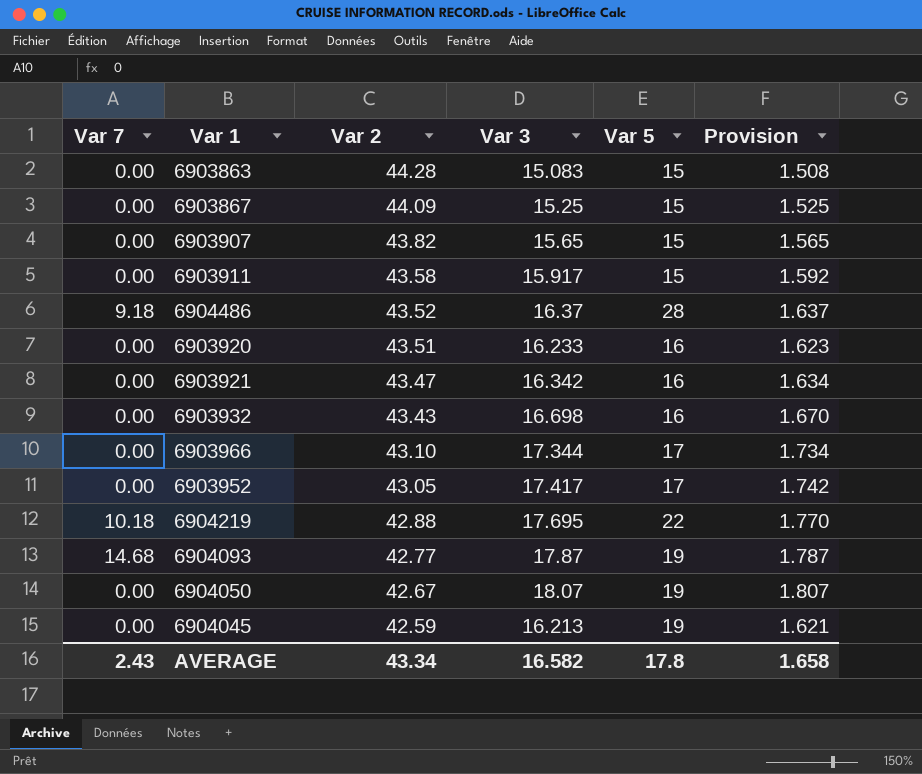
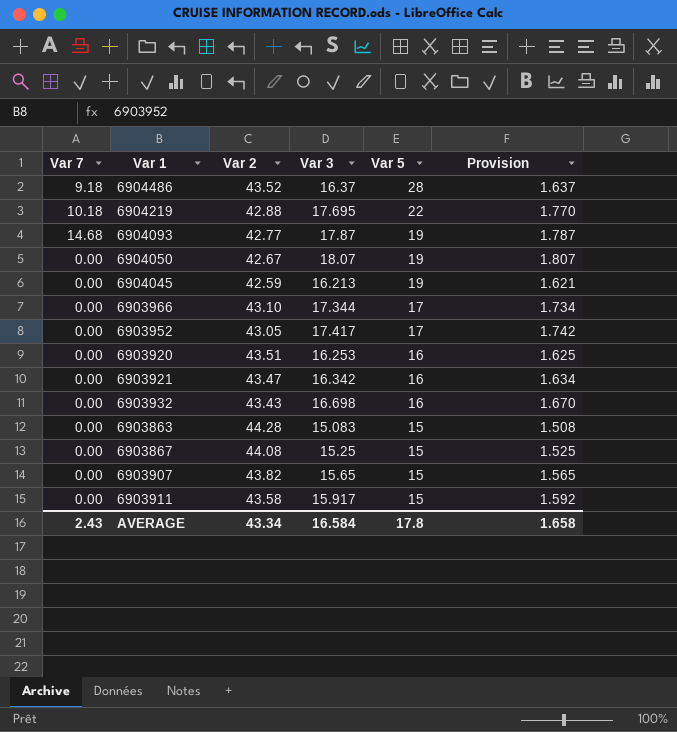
row order: Var 2 descending -> Var 5 descending
6903920 | Var 3: 16.233 -> 16.253
6903920 | Provision: 1.623 -> 1.625
6903867 | Var 2: 44.09 -> 44.08
AVERAGE | Var 3: 16.582 -> 16.584

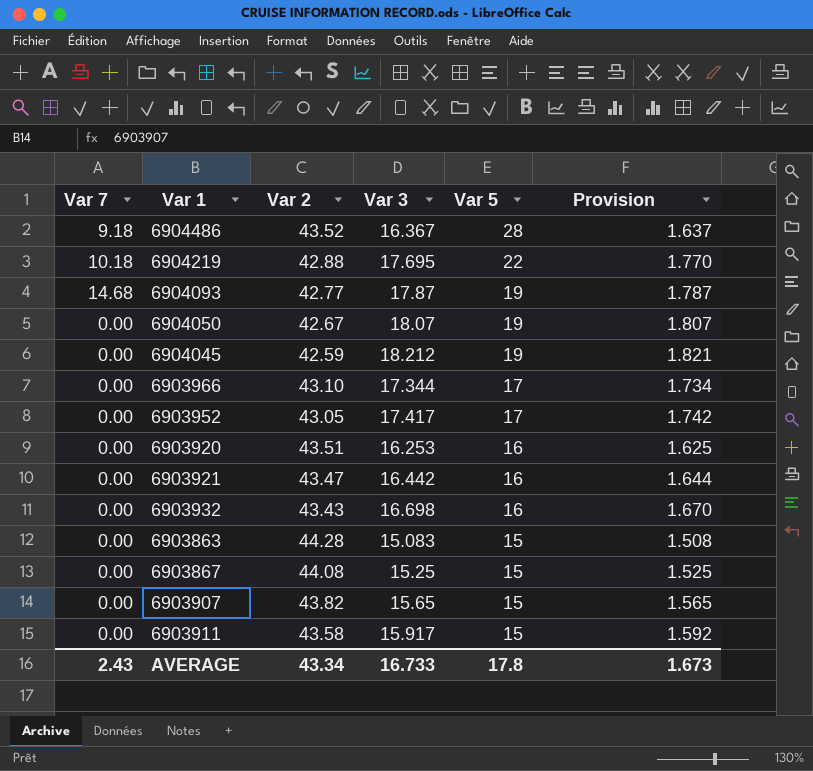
6904486 | Var 3: 16.37 -> 16.367
6904045 | Var 3: 16.213 -> 18.212
6904045 | Provision: 1.621 -> 1.821
6903921 | Var 3: 16.342 -> 16.442
6903921 | Provision: 1.634 -> 1.644
AVERAGE | Var 3: 16.584 -> 16.733
AVERAGE | Provision: 1.658 -> 1.673

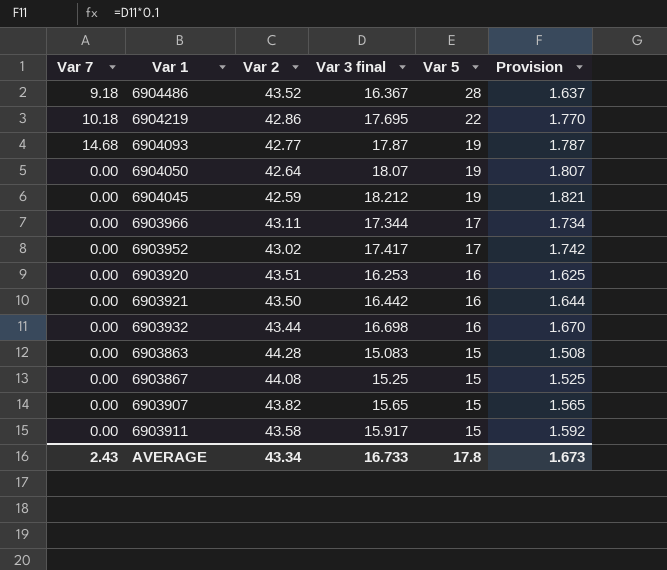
column name: Var 3 -> Var 3 final
6904219 | Var 2: 42.88 -> 42.86
6904050 | Var 2: 42.67 -> 42.64
6903966 | Var 2: 43.10 -> 43.11
6903952 | Var 2: 43.05 -> 43.02
6903921 | Var 2: 43.47 -> 43.50
6903932 | Var 2: 43.43 -> 43.44

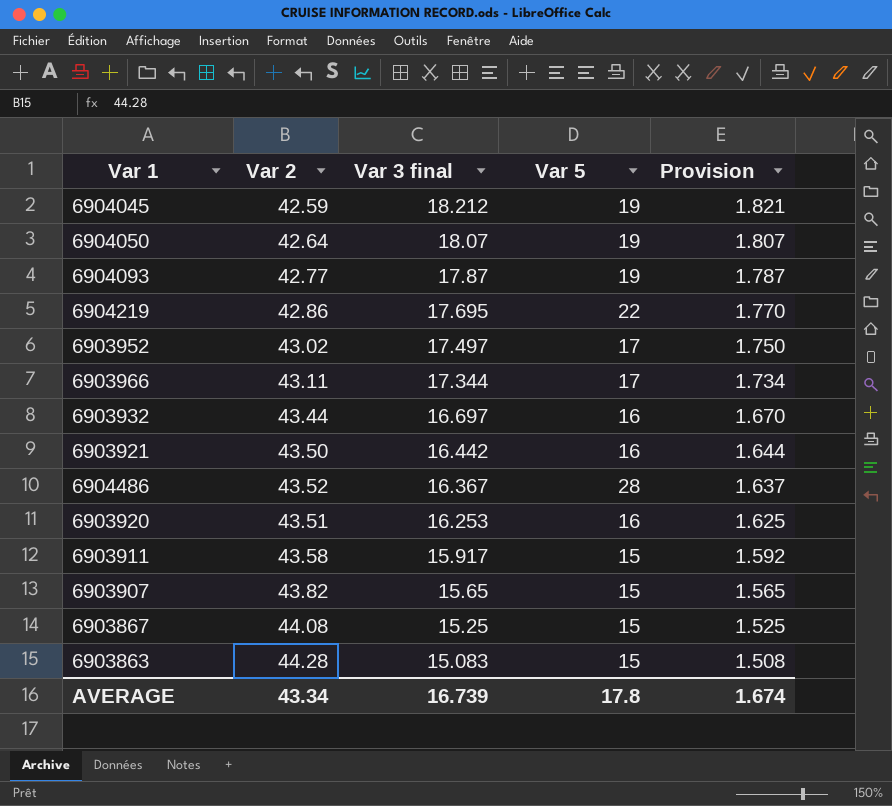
row order: Var 5 descending -> Var 3 final descending
column Var 7 | position: 1 -> none
6903952 | Var 3 final: 17.417 -> 17.497
6903952 | Provision: 1.742 -> 1.750
6903932 | Var 3 final: 16.698 -> 16.697
AVERAGE | Var 3 final: 16.733 -> 16.739
AVERAGE | Provision: 1.673 -> 1.674

